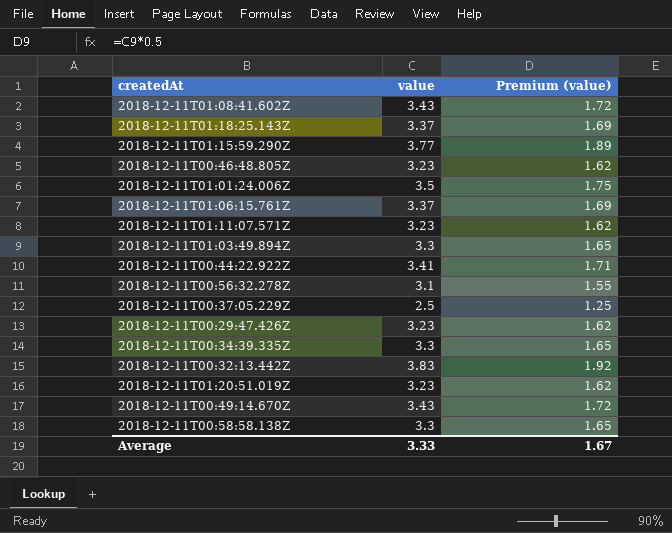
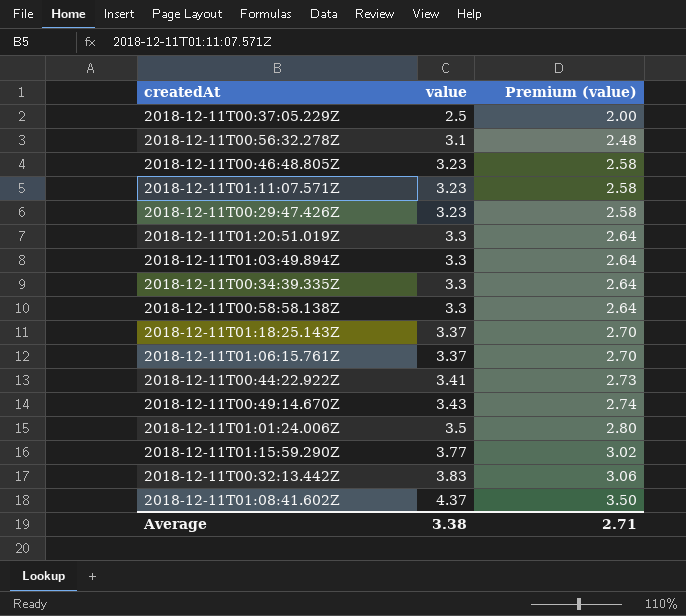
row order: none -> value ascending
column Premium (value) | formula: [value] * 0.5 -> [value] * 0.8
2018-12-11T01:20:51.019Z | value: 3.23 -> 3.3
2018-12-11T01:08:41.602Z | value: 3.43 -> 4.37
Average | value: 3.33 -> 3.38
Average | Premium (value): 1.67 -> 2.71

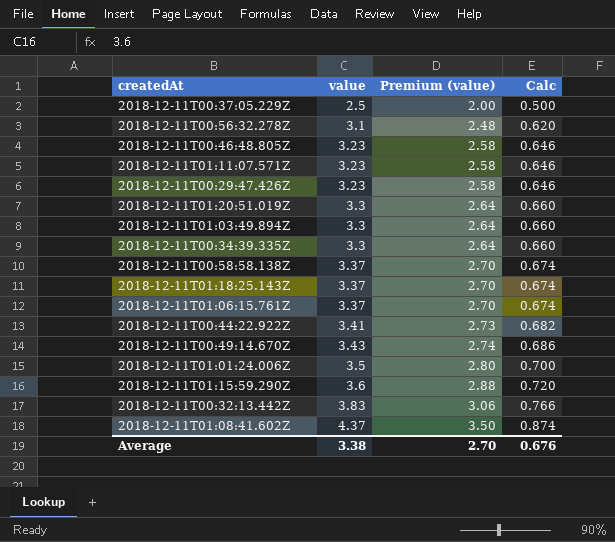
column Calc | formula: none -> [value] * 0.2
2018-12-11T00:58:58.138Z | value: 3.3 -> 3.37
2018-12-11T00:58:58.138Z | Premium (value): 2.64 -> 2.70
2018-12-11T01:15:59.290Z | value: 3.77 -> 3.6
2018-12-11T01:15:59.290Z | Premium (value): 3.02 -> 2.88
Average | Premium (value): 2.71 -> 2.70

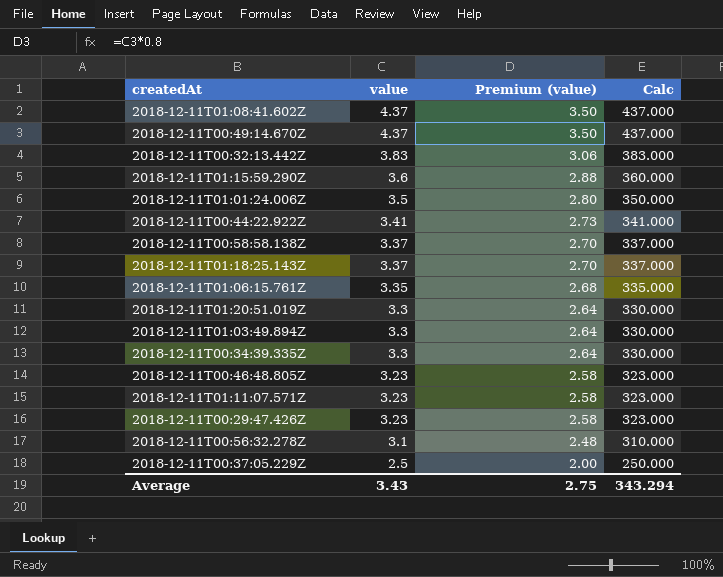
row order: value ascending -> value descending
column Calc | formula: [value] * 0.2 -> [value] * 100
2018-12-11T00:49:14.670Z | value: 3.43 -> 4.37
2018-12-11T00:49:14.670Z | Premium (value): 2.74 -> 3.50
2018-12-11T01:06:15.761Z | value: 3.37 -> 3.35
2018-12-11T01:06:15.761Z | Premium (value): 2.70 -> 2.68
Average | value: 3.38 -> 3.43
Average | Premium (value): 2.70 -> 2.75
Average | Calc: 0.676 -> 343.294

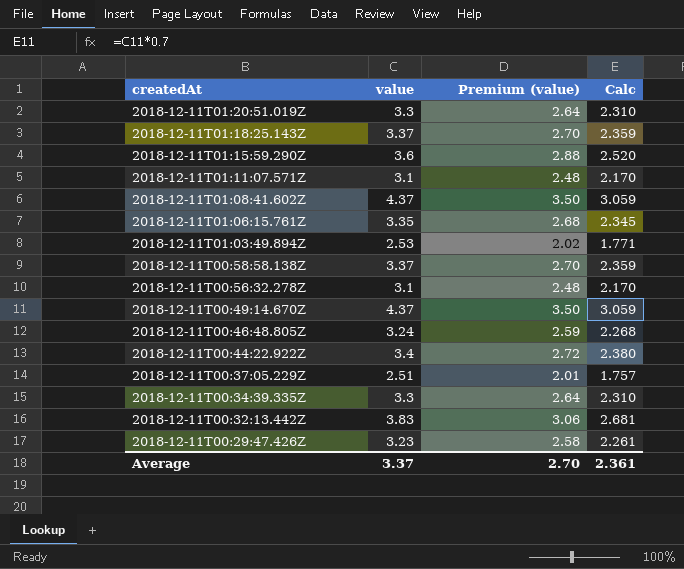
row order: value descending -> createdAt descending
column Calc | formula: [value] * 100 -> [value] * 0.7
row 2018-12-11T01:01:24.006Z: 3.5 | 2.80 | 350.000 -> none
2018-12-11T01:11:07.571Z | value: 3.23 -> 3.1
2018-12-11T01:11:07.571Z | Premium (value): 2.58 -> 2.48
2018-12-11T01:03:49.894Z | value: 3.3 -> 2.53
2018-12-11T01:03:49.894Z | Premium (value): 2.64 -> 2.02
2018-12-11T00:46:48.805Z | value: 3.23 -> 3.24
2018-12-11T00:46:48.805Z | Premium (value): 2.58 -> 2.59
2018-12-11T00:44:22.922Z | value: 3.41 -> 3.4
2018-12-11T00:44:22.922Z | Premium (value): 2.73 -> 2.72
2018-12-11T00:37:05.229Z | value: 2.5 -> 2.51
2018-12-11T00:37:05.229Z | Premium (value): 2.00 -> 2.01
Average | value: 3.43 -> 3.37
Average | Premium (value): 2.75 -> 2.70
Average | Calc: 343.294 -> 2.361

